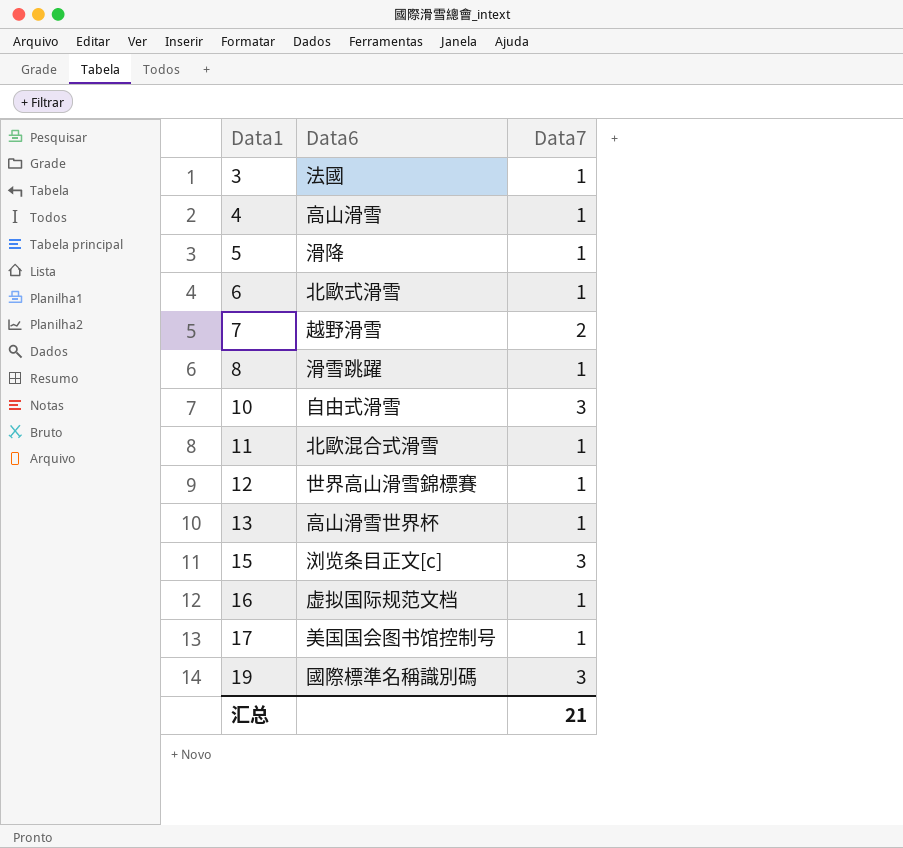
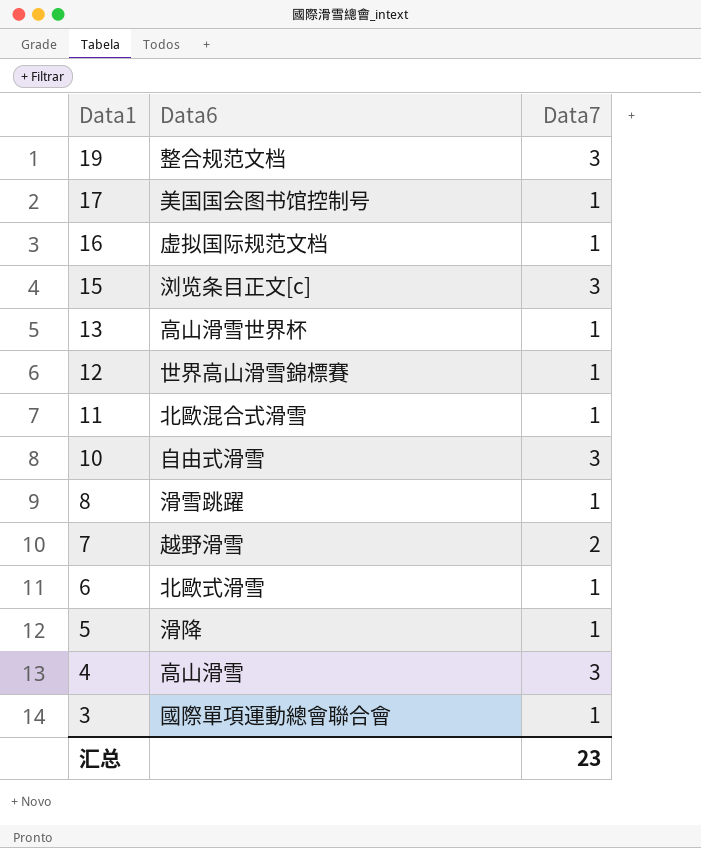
row order: Data1 ascending -> Data1 descending
19 | Data6: 國際標準名稱識別碼 -> 整合规范文档
4 | Data7: 1 -> 3
3 | Data6: 法國 -> 國際單項運動總會聯合會
汇总 | Data7: 21 -> 23

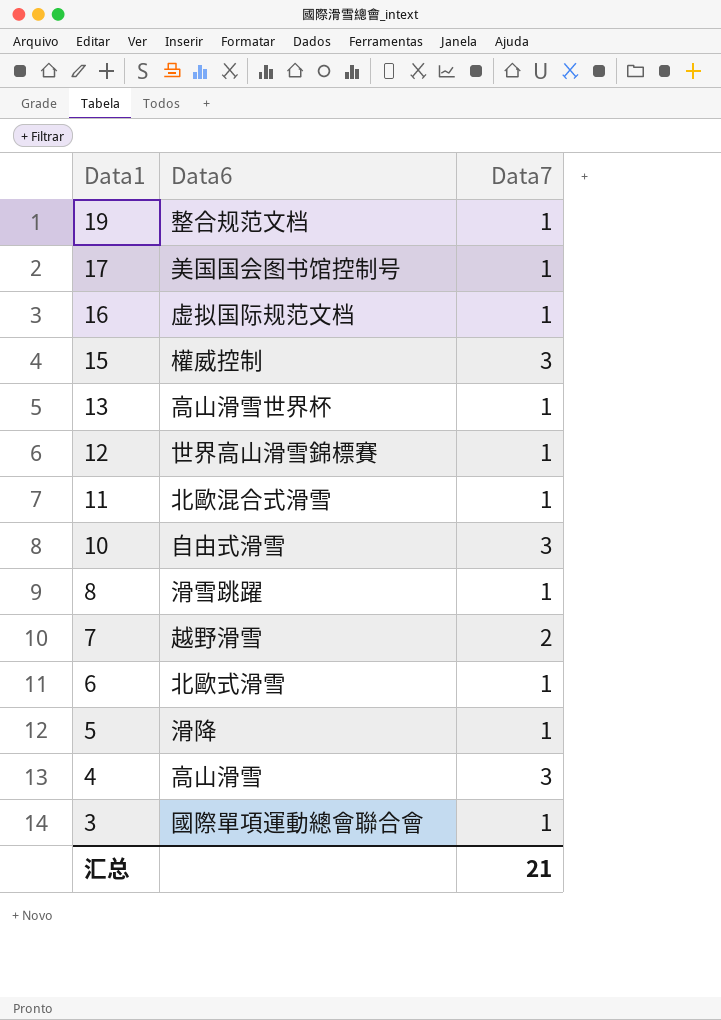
19 | Data7: 3 -> 1
15 | Data6: 浏览条目正文[c] -> 權威控制
汇总 | Data7: 23 -> 21

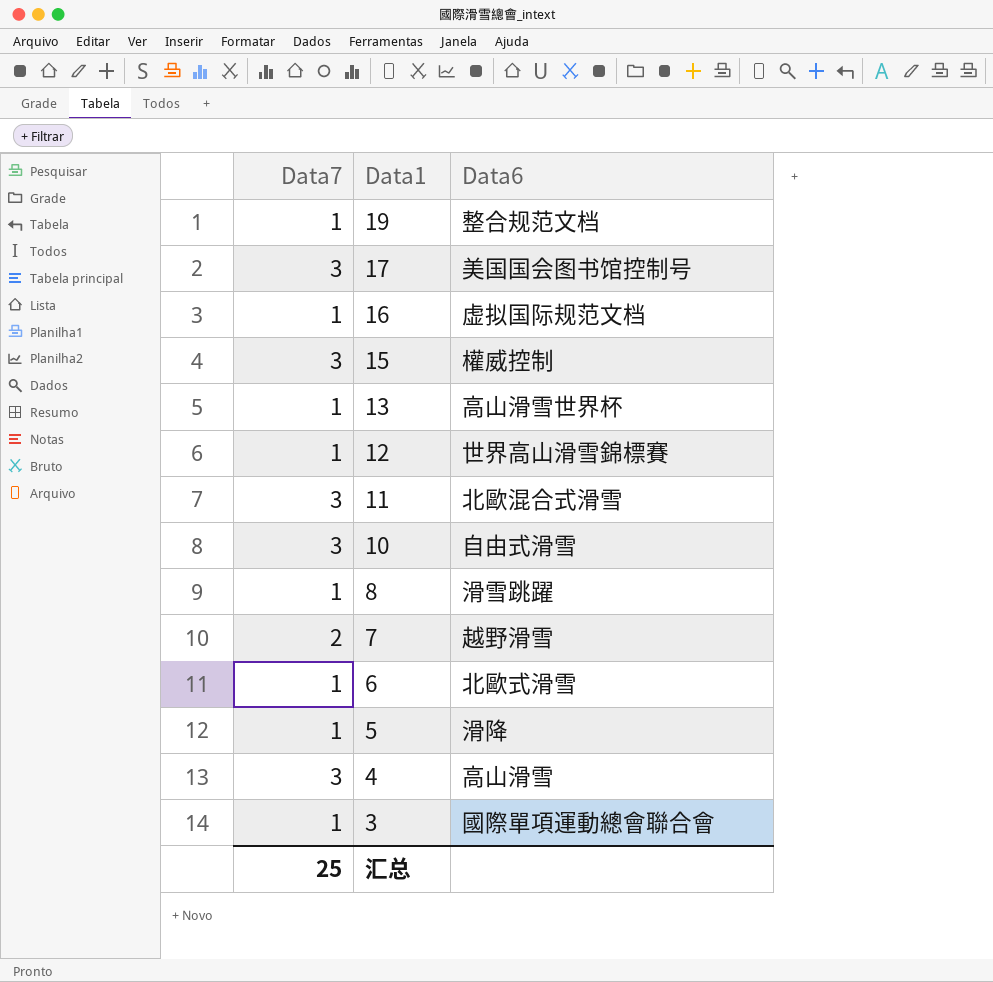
column Data7 | position: 3 -> 1
17 | Data7: 1 -> 3
11 | Data7: 1 -> 3
汇总 | Data7: 21 -> 25

